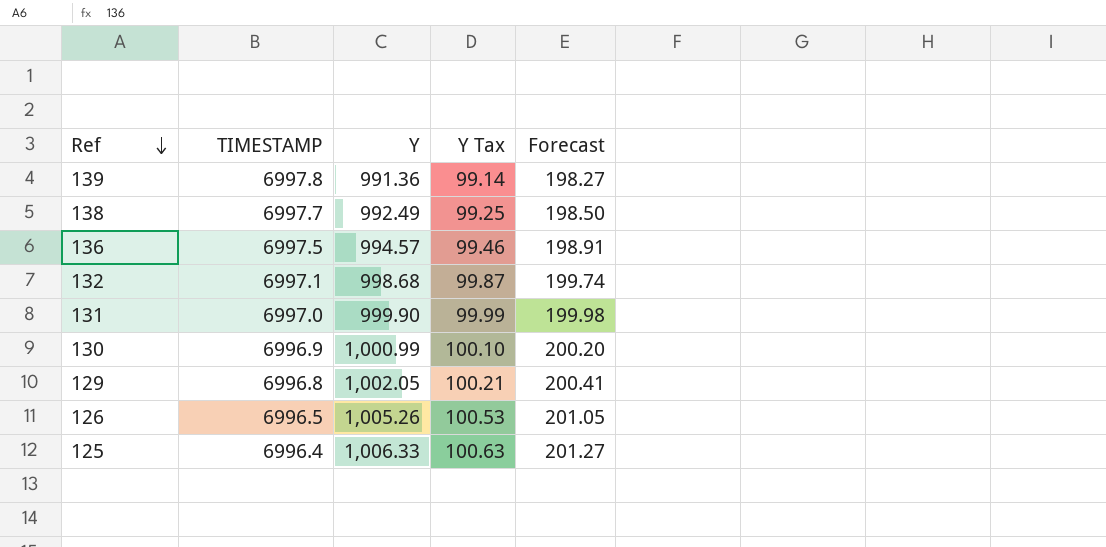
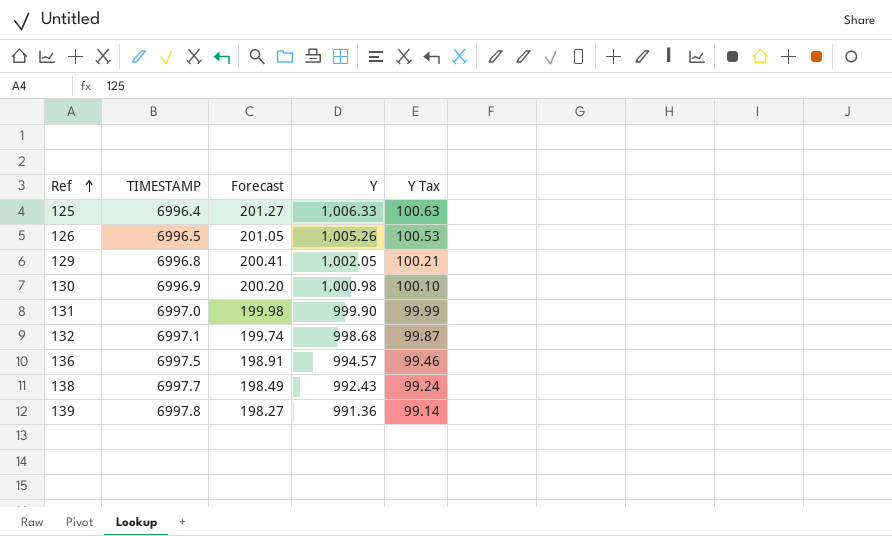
row order: Ref descending -> Ref ascending
column Forecast | position: 5 -> 3
130 | Y: 1,000.99 -> 1,000.98
138 | Forecast: 198.50 -> 198.49
138 | Y: 992.49 -> 992.43
138 | Y Tax: 99.25 -> 99.24

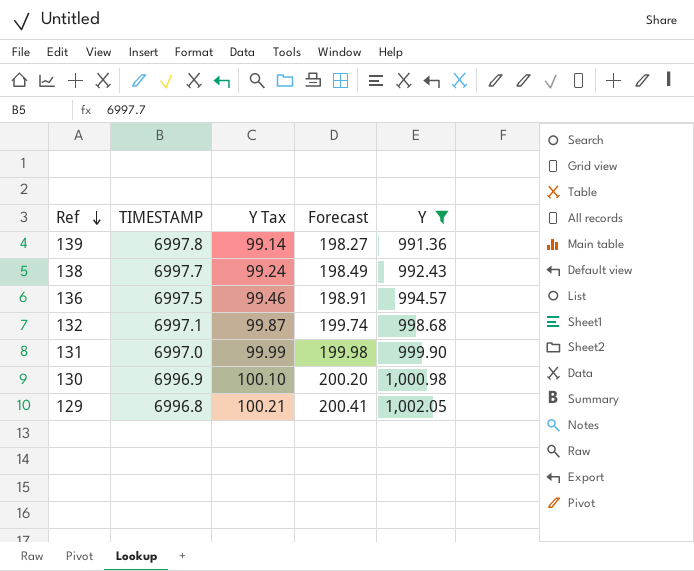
filter: none -> Y <= 1,002.05
row order: Ref ascending -> Ref descending
column Y Tax | position: 5 -> 3

